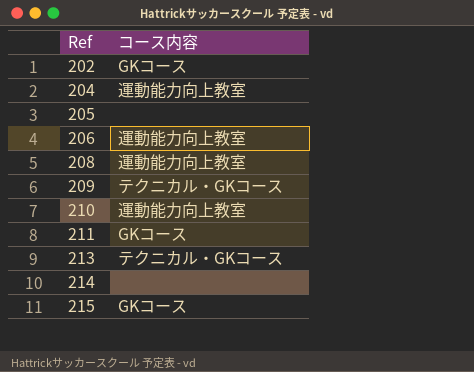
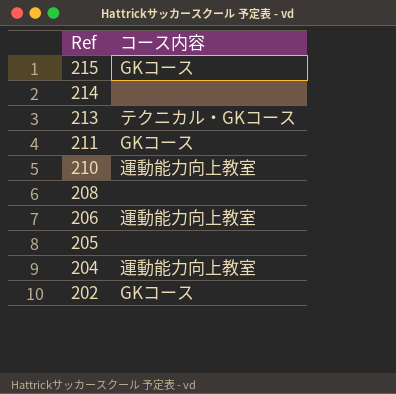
row order: Ref ascending -> Ref descending
row 209: テクニカル・GKコース -> none
208 | コース内容: 運動能力向上教室 -> none

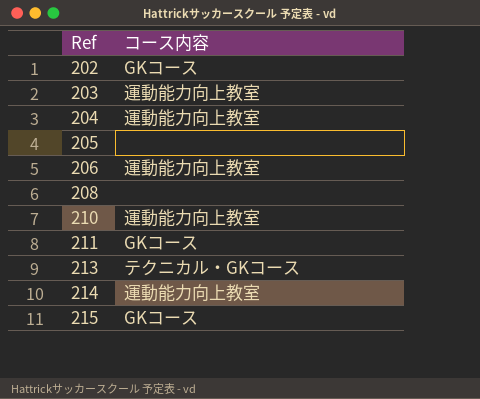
row order: Ref descending -> Ref ascending
row 203: none -> 運動能力向上教室
214 | コース内容: none -> 運動能力向上教室

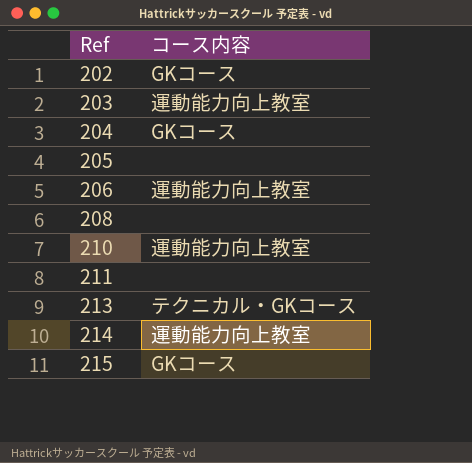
204 | コース内容: 運動能力向上教室 -> GKコース
211 | コース内容: GKコース -> none

